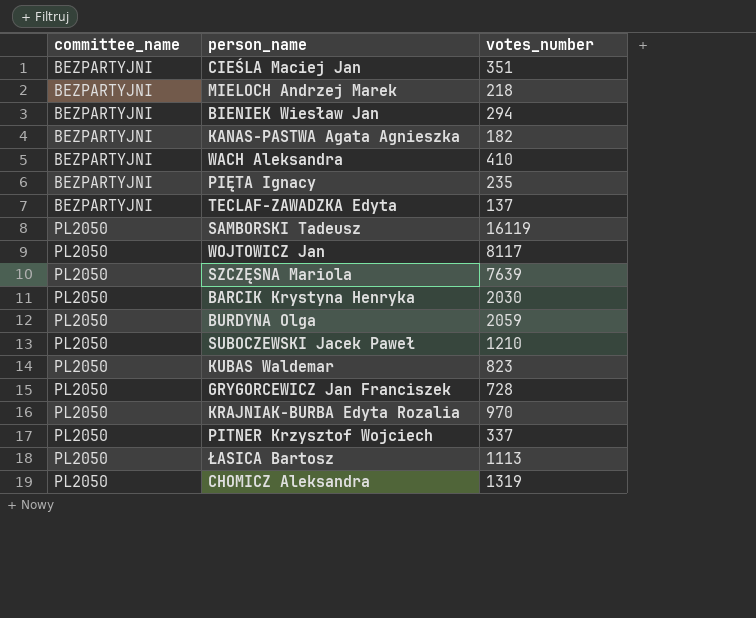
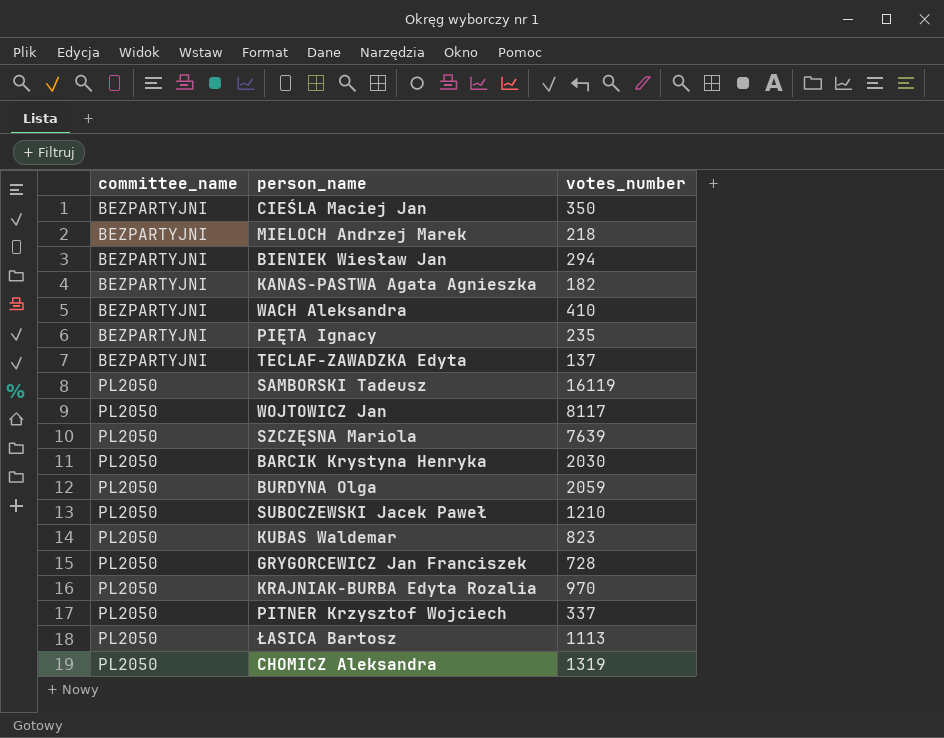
CIEŚLA Maciej Jan | votes_number: 351 -> 350

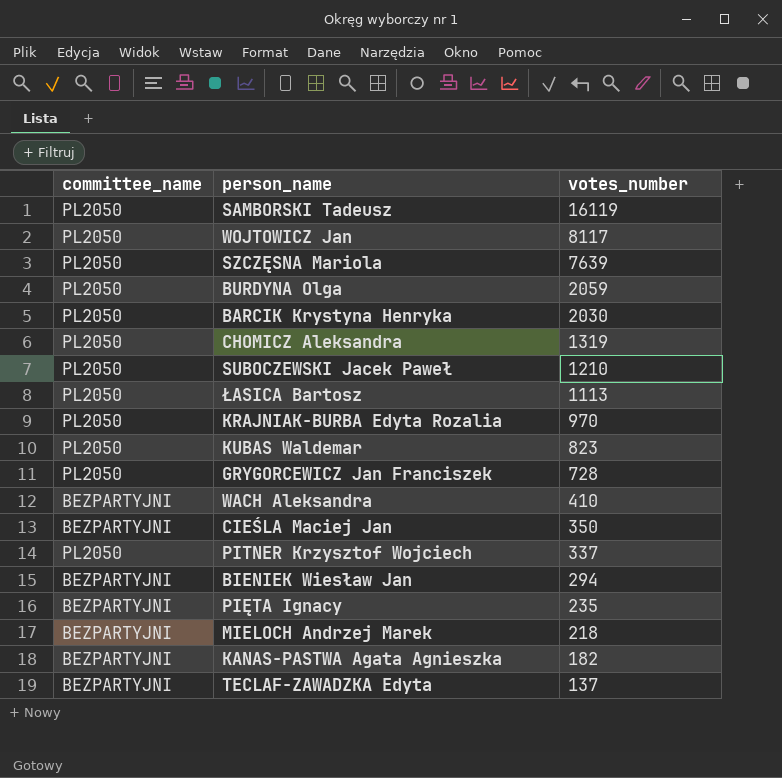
row order: committee_name ascending -> votes_number descending

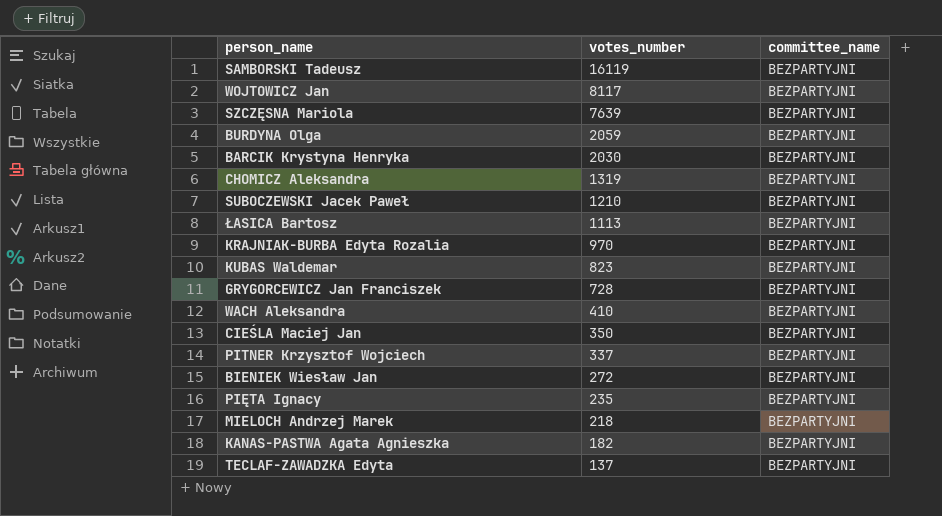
column committee_name | position: 1 -> 3
SAMBORSKI Tadeusz | committee_name: PL2050 -> BEZPARTYJNI
WOJTOWICZ Jan | committee_name: PL2050 -> BEZPARTYJNI
SZCZĘSNA Mariola | committee_name: PL2050 -> BEZPARTYJNI
BURDYNA Olga | committee_name: PL2050 -> BEZPARTYJNI
BARCIK Krystyna Henryka | committee_name: PL2050 -> BEZPARTYJNI
CHOMICZ Aleksandra | committee_name: PL2050 -> BEZPARTYJNI
SUBOCZEWSKI Jacek Paweł | committee_name: PL2050 -> BEZPARTYJNI
ŁASICA Bartosz | committee_name: PL2050 -> BEZPARTYJNI
KRAJNIAK-BURBA Edyta Rozalia | committee_name: PL2050 -> BEZPARTYJNI
KUBAS Waldemar | committee_name: PL2050 -> BEZPARTYJNI
GRYGORCEWICZ Jan Franciszek | committee_name: PL2050 -> BEZPARTYJNI
PITNER Krzysztof Wojciech | committee_name: PL2050 -> BEZPARTYJNI
BIENIEK Wiesław Jan | votes_number: 294 -> 272

